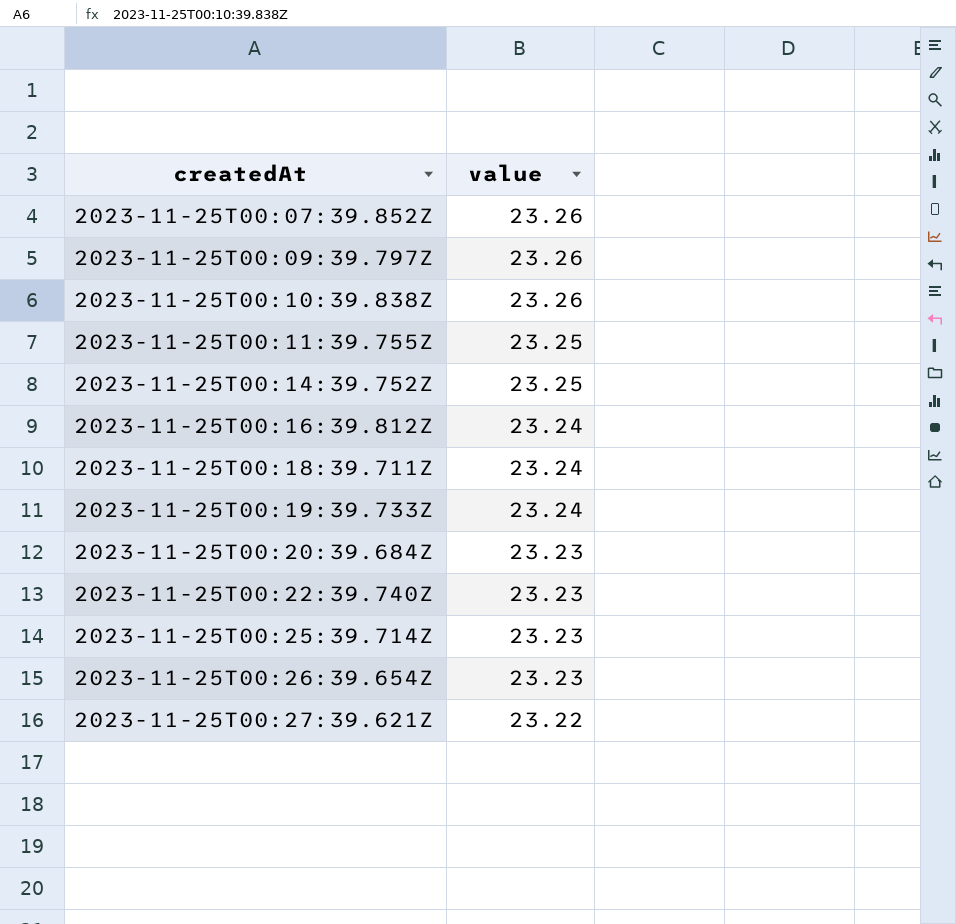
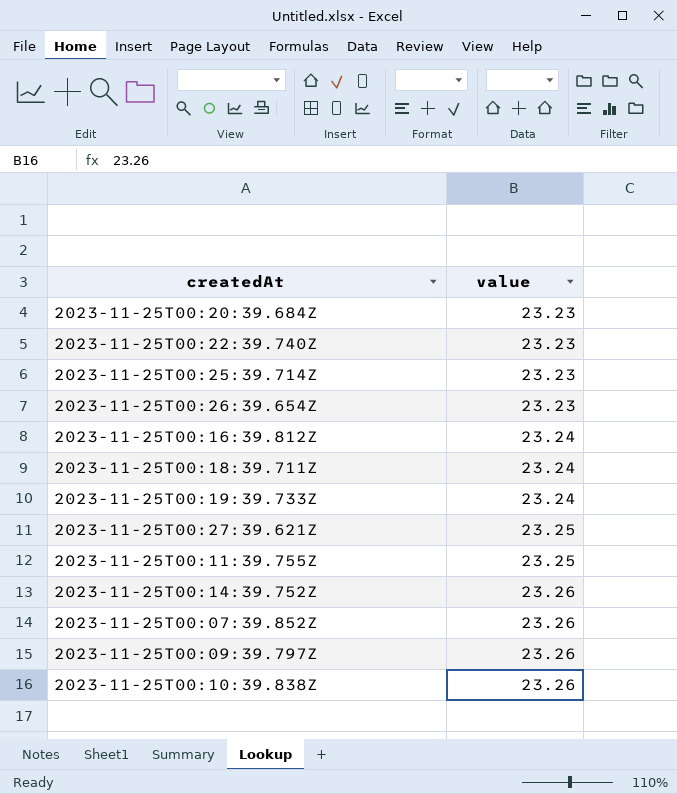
row order: createdAt ascending -> value ascending
2023-11-25T00:27:39.621Z | value: 23.22 -> 23.25
2023-11-25T00:14:39.752Z | value: 23.25 -> 23.26

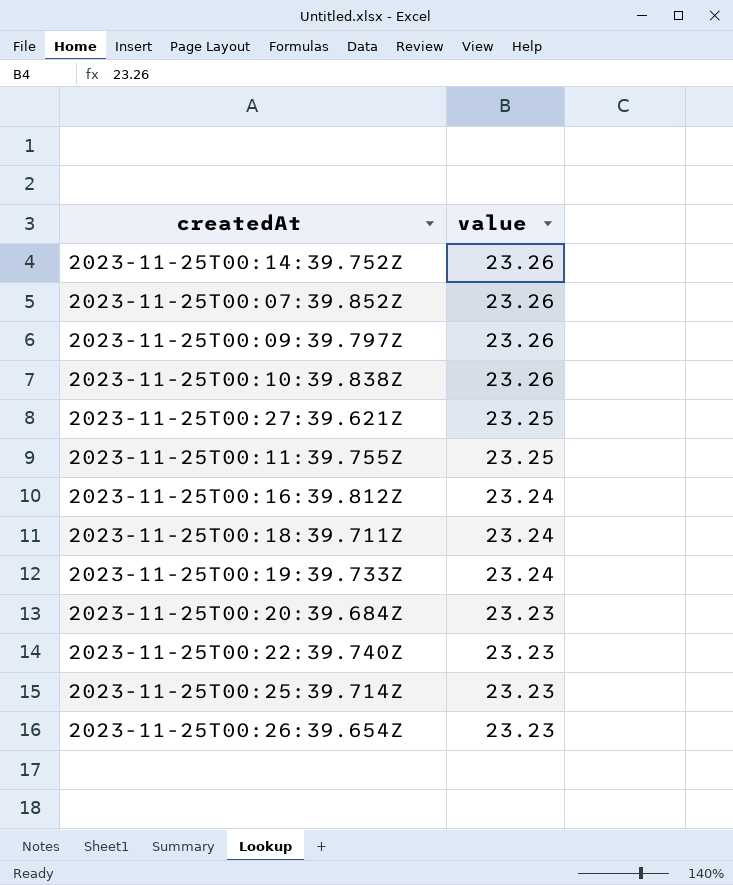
row order: value ascending -> value descending

